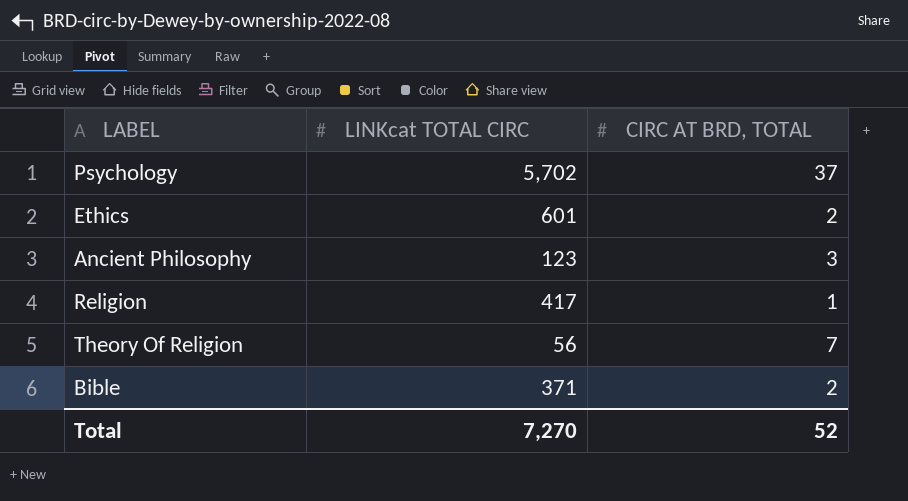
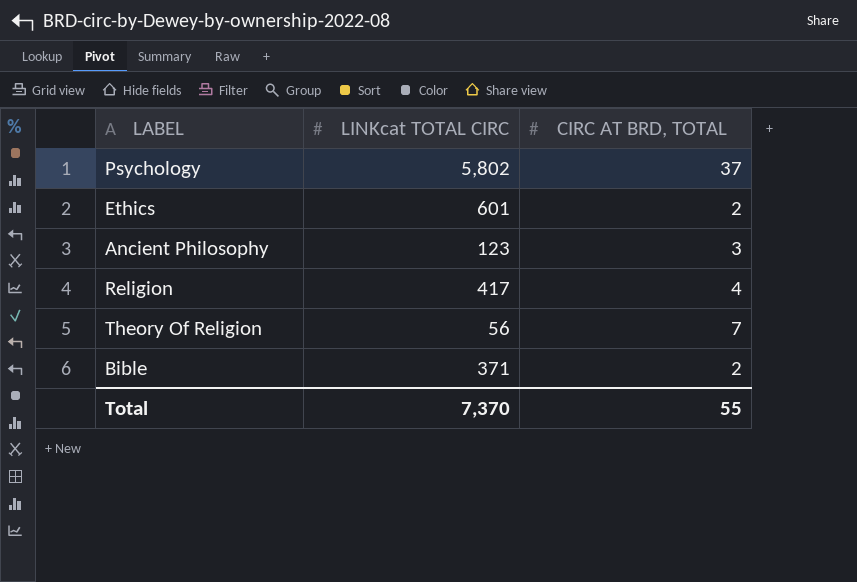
Psychology | LINKcat TOTAL CIRC: 5,702 -> 5,802
Religion | CIRC AT BRD, TOTAL: 1 -> 4
Total | LINKcat TOTAL CIRC: 7,270 -> 7,370
Total | CIRC AT BRD, TOTAL: 52 -> 55

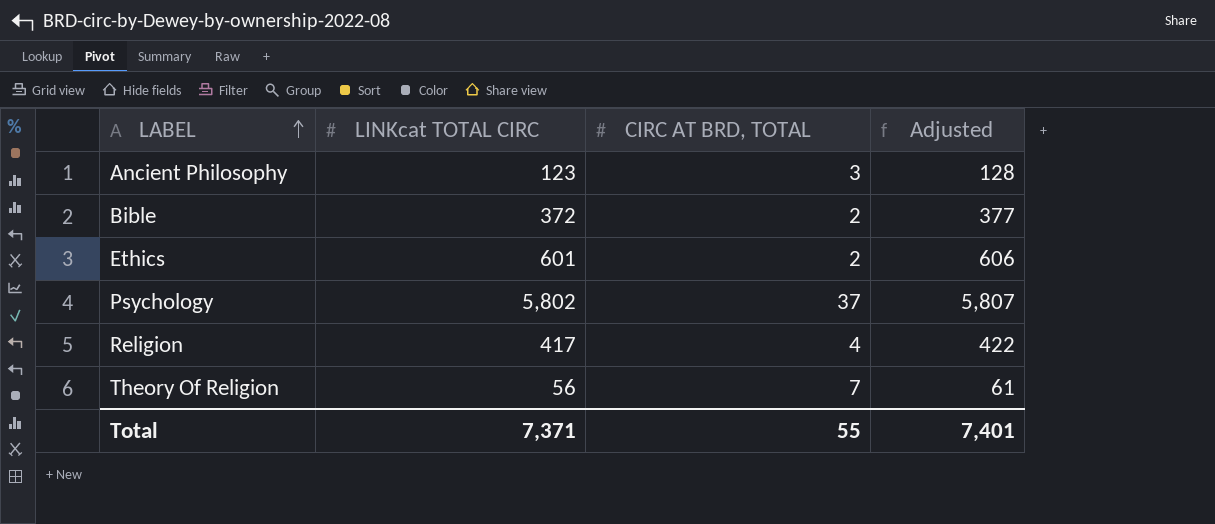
row order: none -> LABEL ascending
column Adjusted | formula: none -> [LINKcat TOTAL CIRC] + 5
Bible | LINKcat TOTAL CIRC: 371 -> 372
Total | LINKcat TOTAL CIRC: 7,370 -> 7,371

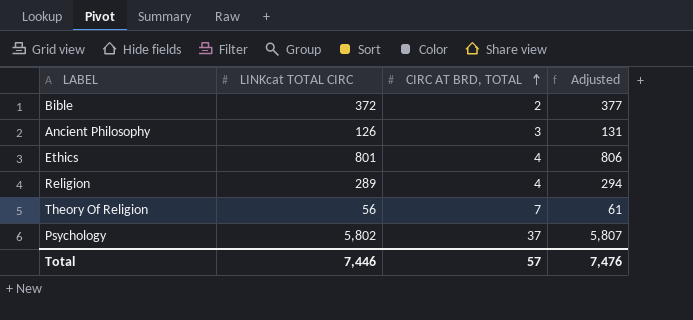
row order: LABEL ascending -> CIRC AT BRD, TOTAL ascending
Ancient Philosophy | LINKcat TOTAL CIRC: 123 -> 126
Ancient Philosophy | Adjusted: 128 -> 131
Ethics | LINKcat TOTAL CIRC: 601 -> 801
Ethics | CIRC AT BRD, TOTAL: 2 -> 4
Ethics | Adjusted: 606 -> 806
Religion | LINKcat TOTAL CIRC: 417 -> 289
Religion | Adjusted: 422 -> 294
Total | LINKcat TOTAL CIRC: 7,371 -> 7,446
Total | CIRC AT BRD, TOTAL: 55 -> 57
Total | Adjusted: 7,401 -> 7,476

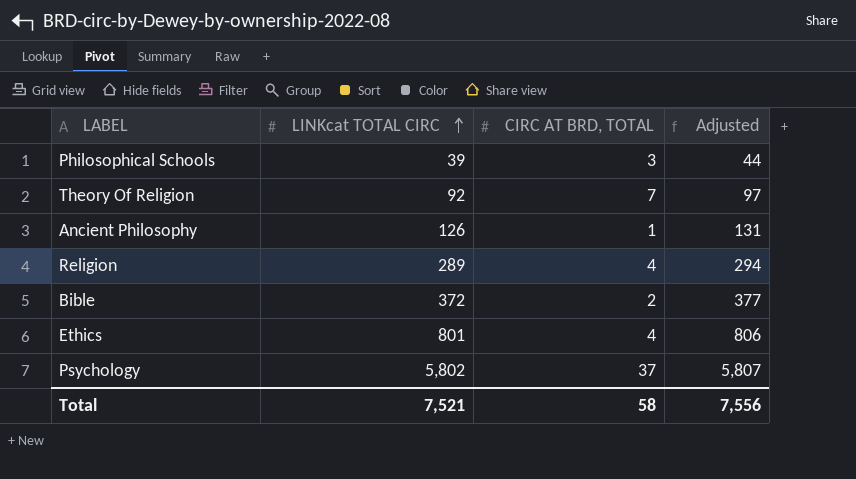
row order: CIRC AT BRD, TOTAL ascending -> LINKcat TOTAL CIRC ascending
row Philosophical Schools: none -> 39 | 3 | 44
Theory Of Religion | LINKcat TOTAL CIRC: 56 -> 92
Theory Of Religion | Adjusted: 61 -> 97
Ancient Philosophy | CIRC AT BRD, TOTAL: 3 -> 1
Total | LINKcat TOTAL CIRC: 7,446 -> 7,521
Total | CIRC AT BRD, TOTAL: 57 -> 58
Total | Adjusted: 7,476 -> 7,556

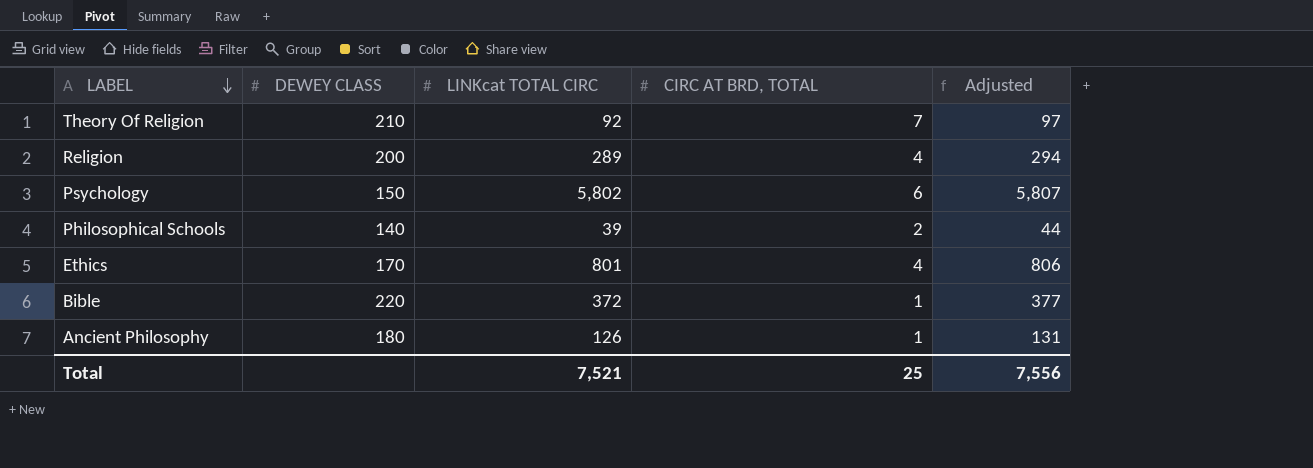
row order: LINKcat TOTAL CIRC ascending -> LABEL descending
column DEWEY CLASS | position: none -> 2
Psychology | CIRC AT BRD, TOTAL: 37 -> 6
Philosophical Schools | CIRC AT BRD, TOTAL: 3 -> 2
Bible | CIRC AT BRD, TOTAL: 2 -> 1
Total | CIRC AT BRD, TOTAL: 58 -> 25

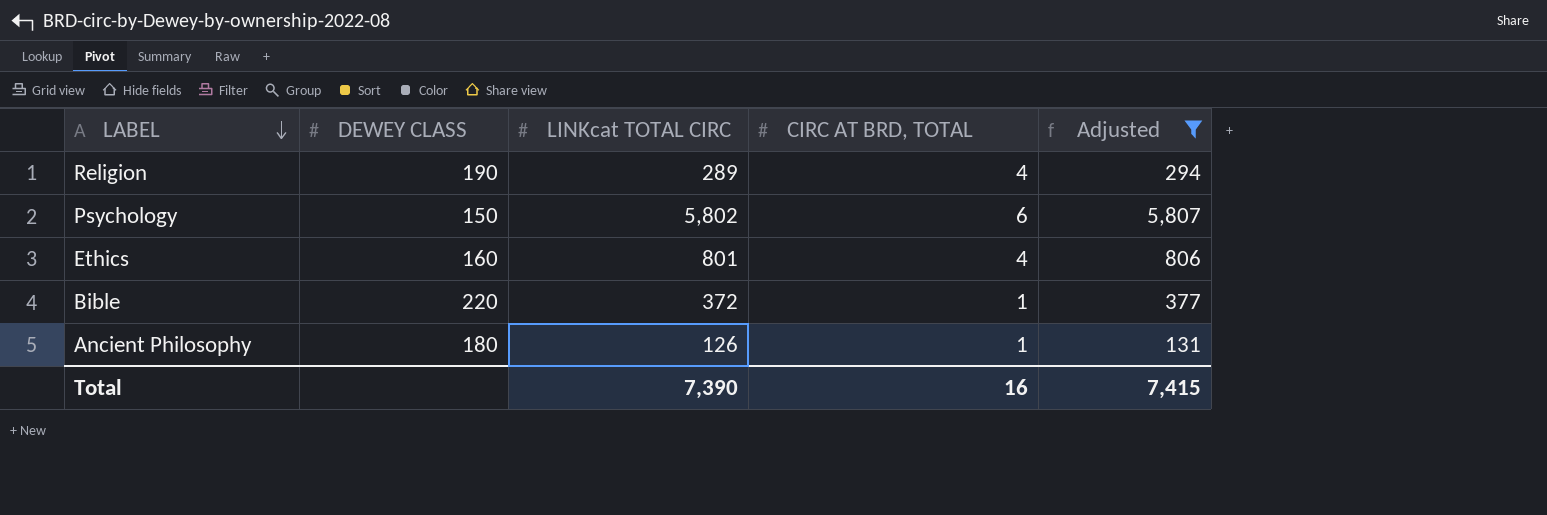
filter: none -> Adjusted >= 131
Religion | DEWEY CLASS: 200 -> 190
Ethics | DEWEY CLASS: 170 -> 160
Total | LINKcat TOTAL CIRC: 7,521 -> 7,390
Total | CIRC AT BRD, TOTAL: 25 -> 16
Total | Adjusted: 7,556 -> 7,415

